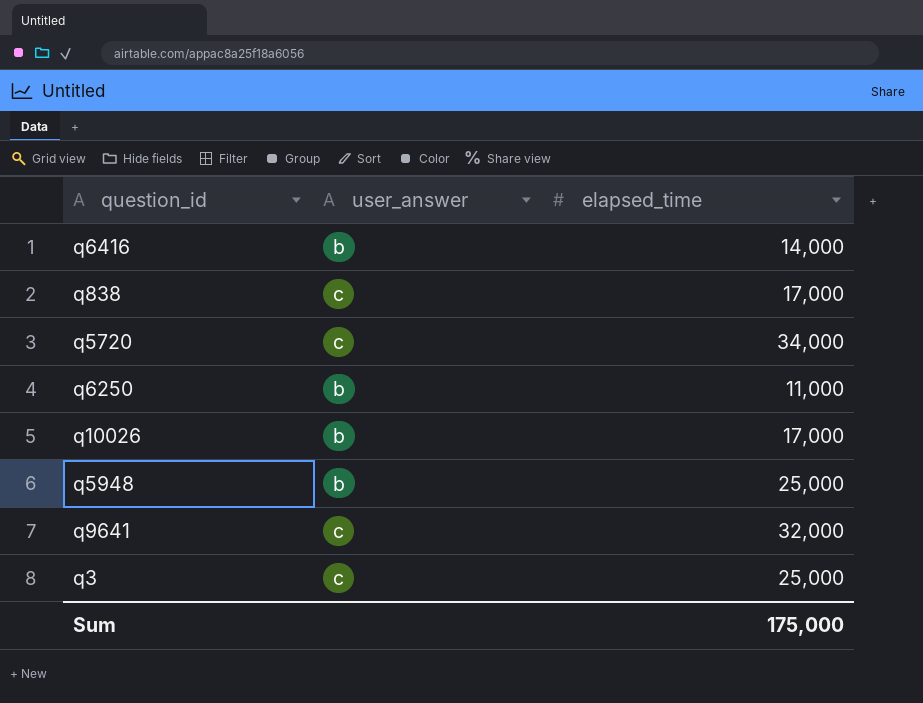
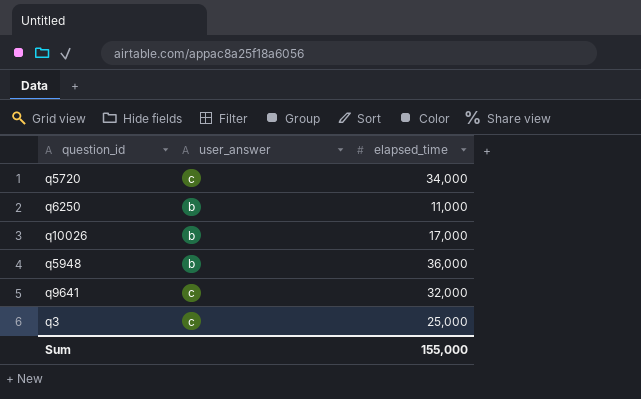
row q6416: b | 14,000 -> none
row q838: c | 17,000 -> none
q5948 | elapsed_time: 25,000 -> 36,000
Sum | elapsed_time: 175,000 -> 155,000

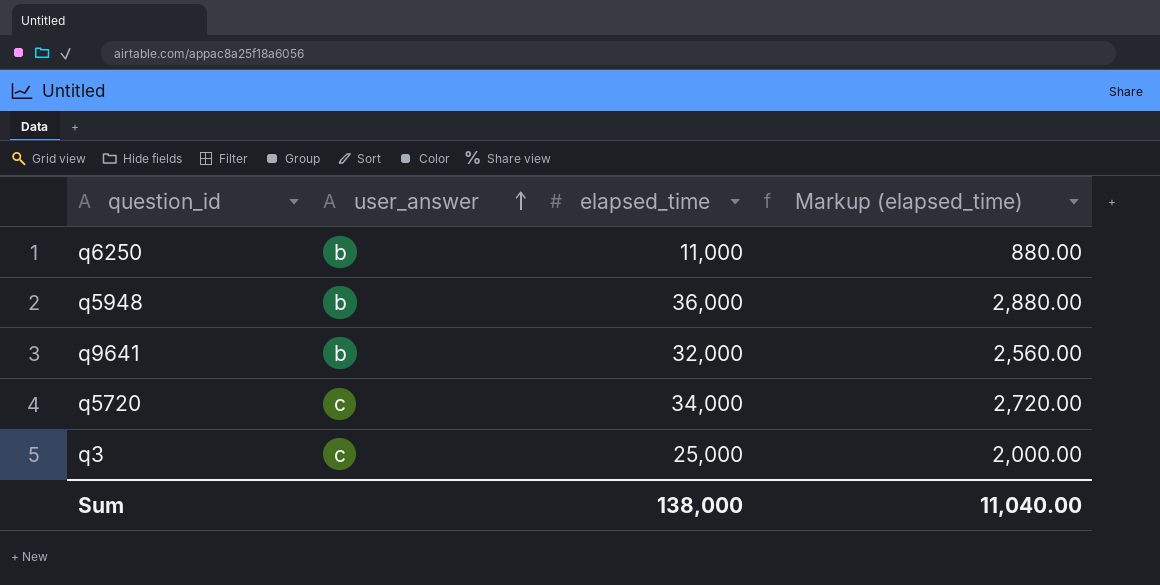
row order: none -> user_answer ascending
column Markup (elapsed_time) | formula: none -> [elapsed_time] * 0.08
row q10026: b | 17,000 -> none
q9641 | user_answer: c -> b
Sum | elapsed_time: 155,000 -> 138,000

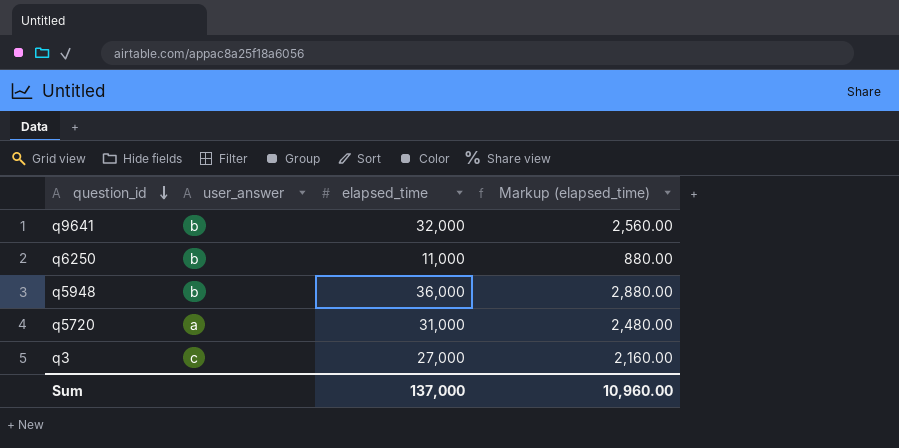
row order: user_answer ascending -> question_id descending
q5720 | user_answer: c -> a
q5720 | elapsed_time: 34,000 -> 31,000
q5720 | Markup (elapsed_time): 2,720.00 -> 2,480.00
q3 | elapsed_time: 25,000 -> 27,000
q3 | Markup (elapsed_time): 2,000.00 -> 2,160.00
Sum | elapsed_time: 138,000 -> 137,000
Sum | Markup (elapsed_time): 11,040.00 -> 10,960.00

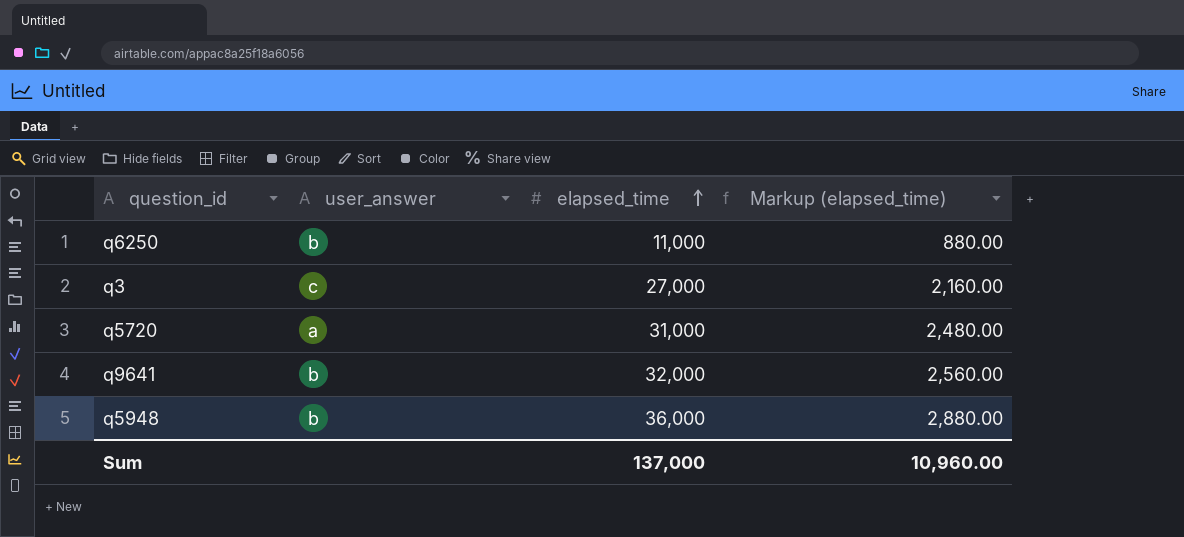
row order: question_id descending -> elapsed_time ascending

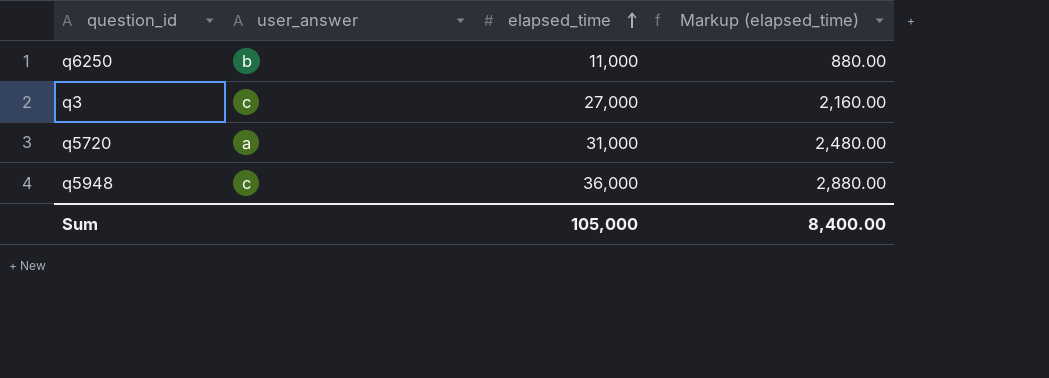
row q9641: b | 32,000 | 2,560.00 -> none
q5948 | user_answer: b -> c
Sum | elapsed_time: 137,000 -> 105,000
Sum | Markup (elapsed_time): 10,960.00 -> 8,400.00

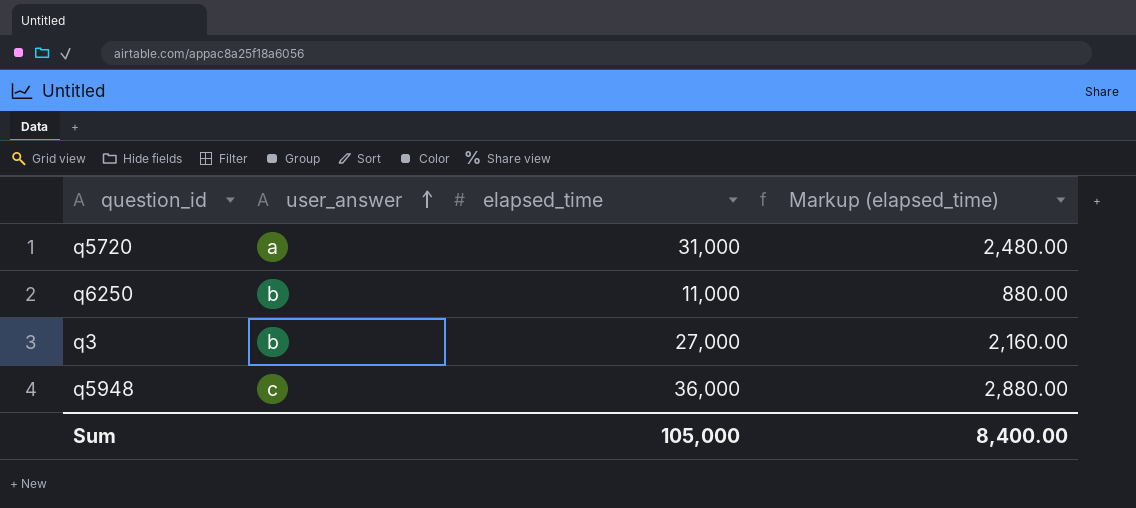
row order: elapsed_time ascending -> user_answer ascending
q3 | user_answer: c -> b

